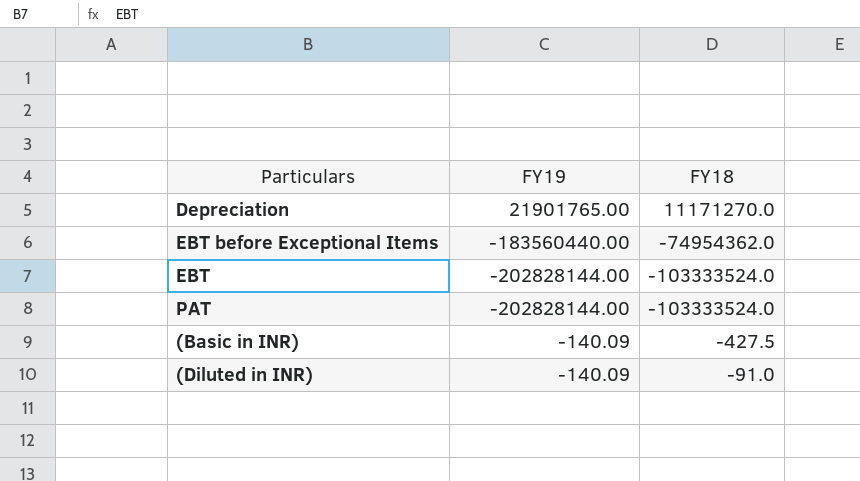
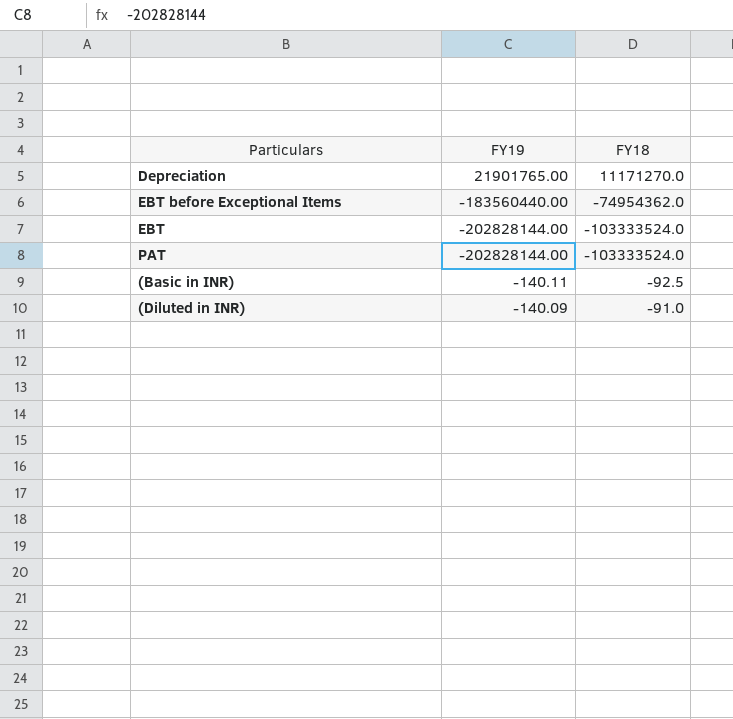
(Basic in INR) | FY19: -140.09 -> -140.11
(Basic in INR) | FY18: -427.5 -> -92.5

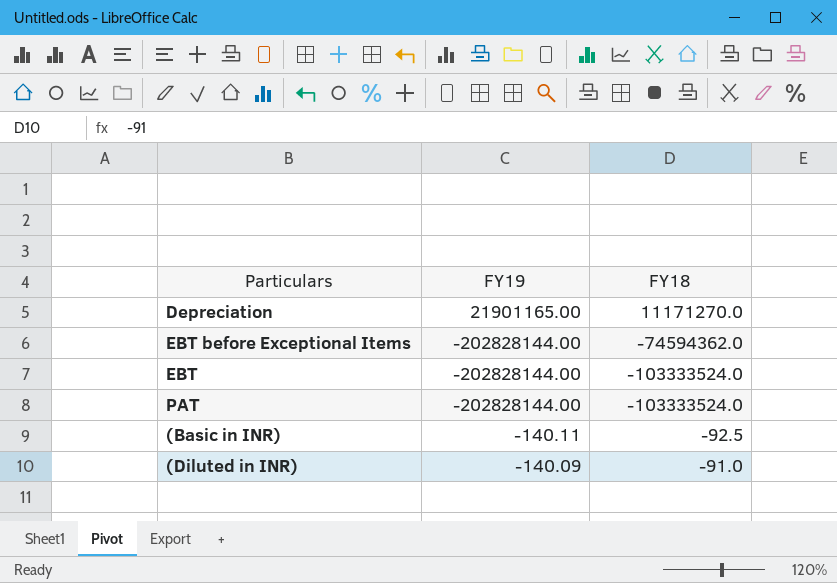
Depreciation | FY19: 21901765.00 -> 21901165.00
EBT before Exceptional Items | FY19: -183560440.00 -> -202828144.00
EBT before Exceptional Items | FY18: -74954362.0 -> -74594362.0

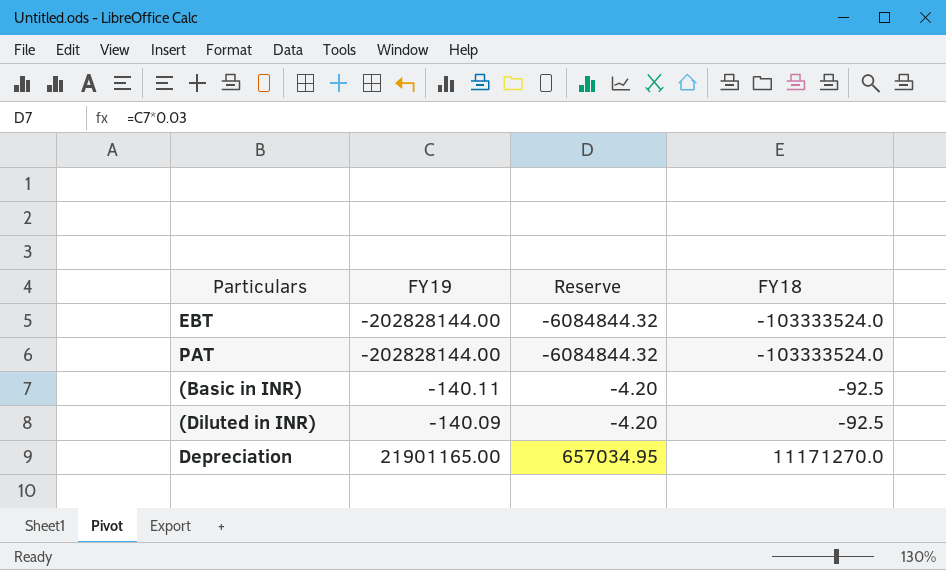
row order: none -> FY19 ascending
column Reserve | formula: none -> [FY19] * 0.03
row EBT before Exceptional Items: -202828144.00 | -74594362.0 -> none
(Diluted in INR) | FY18: -91.0 -> -92.5

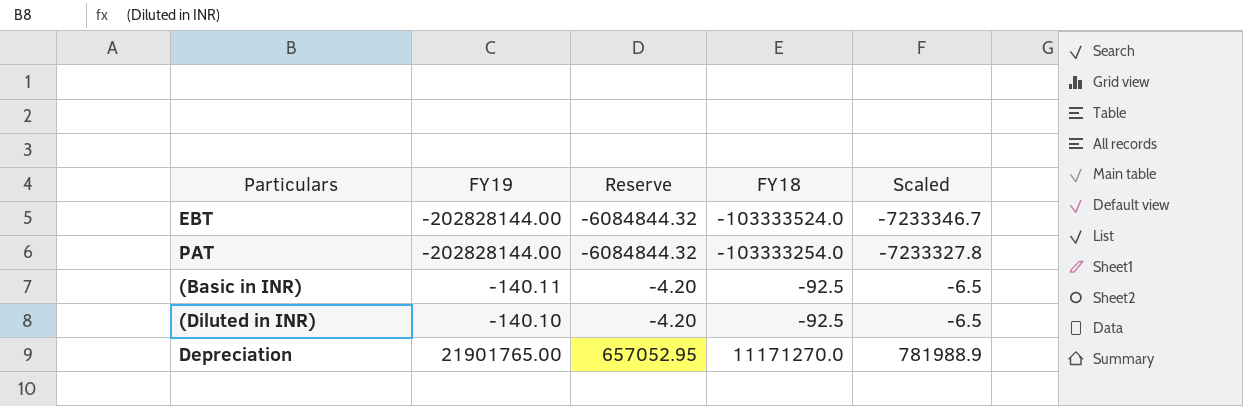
column Scaled | formula: none -> [FY18] * 0.07
PAT | FY18: -103333524.0 -> -103333254.0
(Diluted in INR) | FY19: -140.09 -> -140.10
Depreciation | FY19: 21901165.00 -> 21901765.00
Depreciation | Reserve: 657034.95 -> 657052.95

